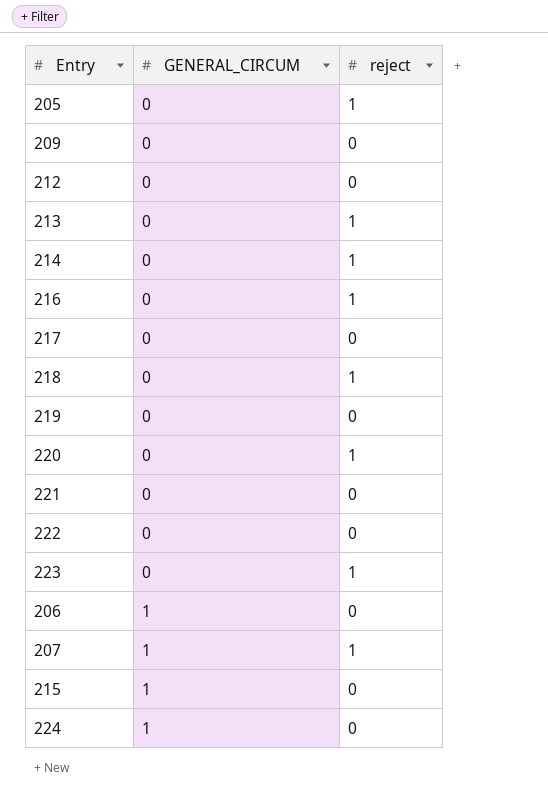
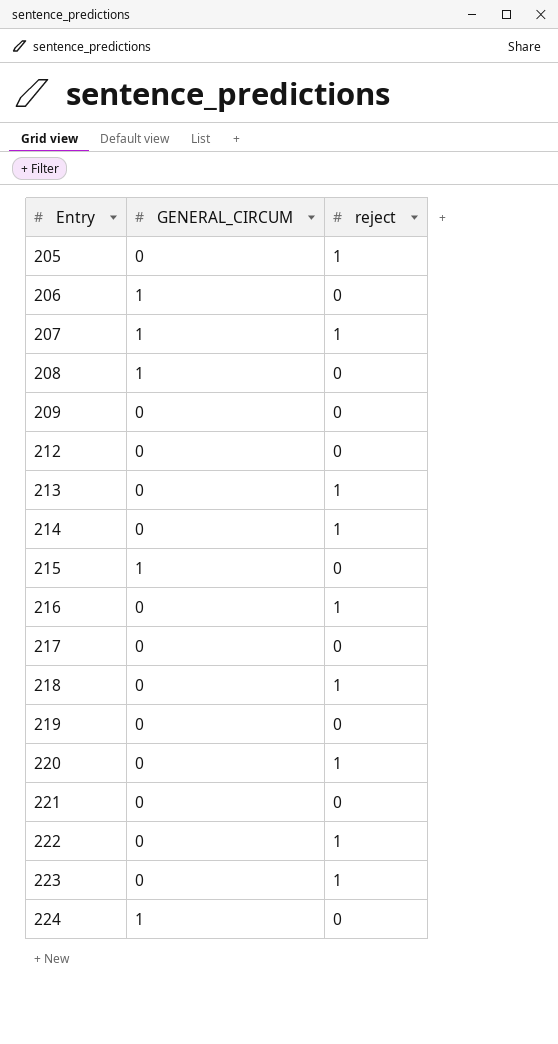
row order: GENERAL_CIRCUM ascending -> Entry ascending
row 208: none -> 1 | 0
222 | reject: 0 -> 1

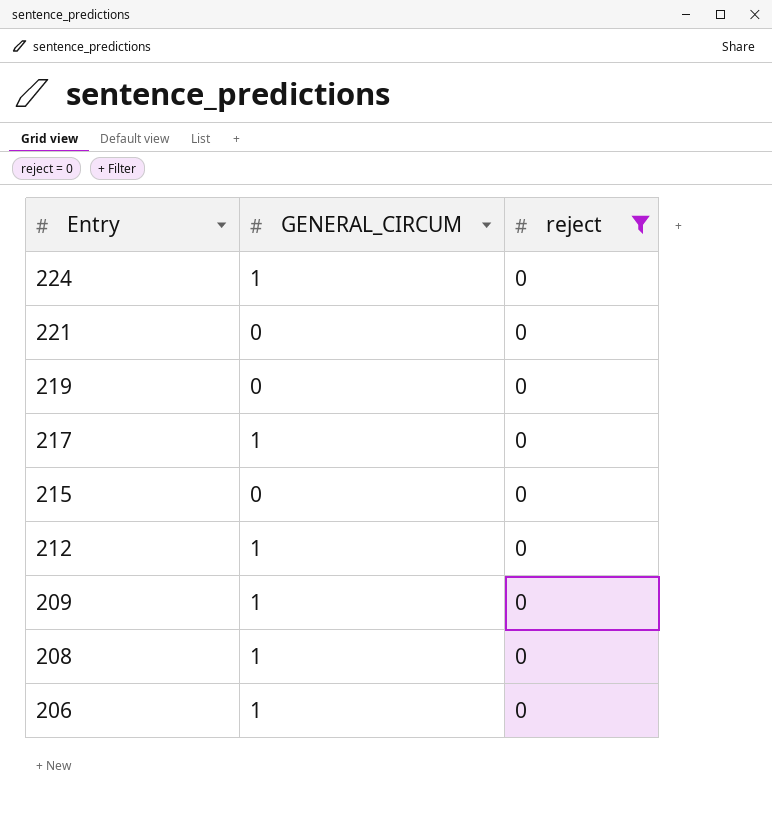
filter: none -> reject = 0
row order: Entry ascending -> Entry descending
217 | GENERAL_CIRCUM: 0 -> 1
215 | GENERAL_CIRCUM: 1 -> 0
212 | GENERAL_CIRCUM: 0 -> 1
209 | GENERAL_CIRCUM: 0 -> 1

